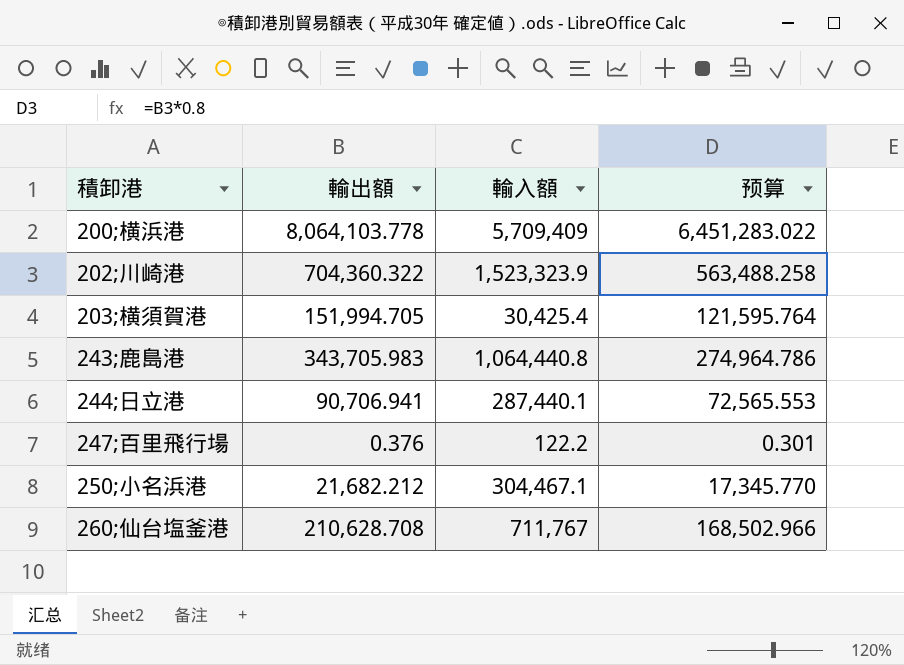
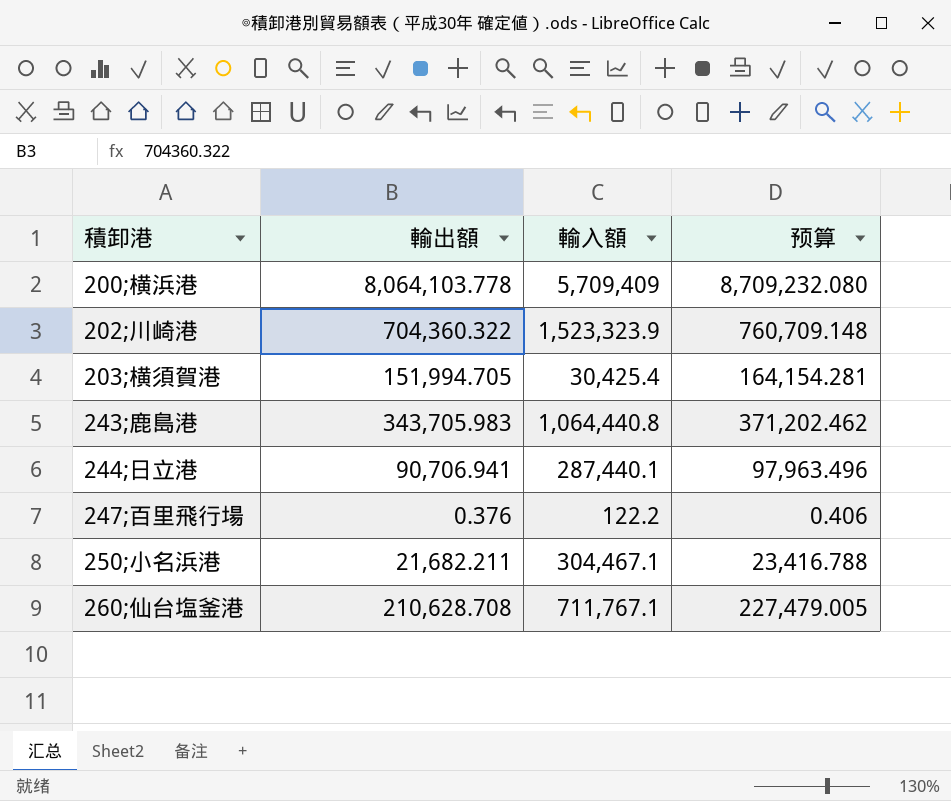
column 预算 | formula: [輸出額] * 0.8 -> [輸出額] * 1.08
250;小名浜港 | 輸出額: 21,682.212 -> 21,682.211
260;仙台塩釜港 | 輸入額: 711,767 -> 711,767.1

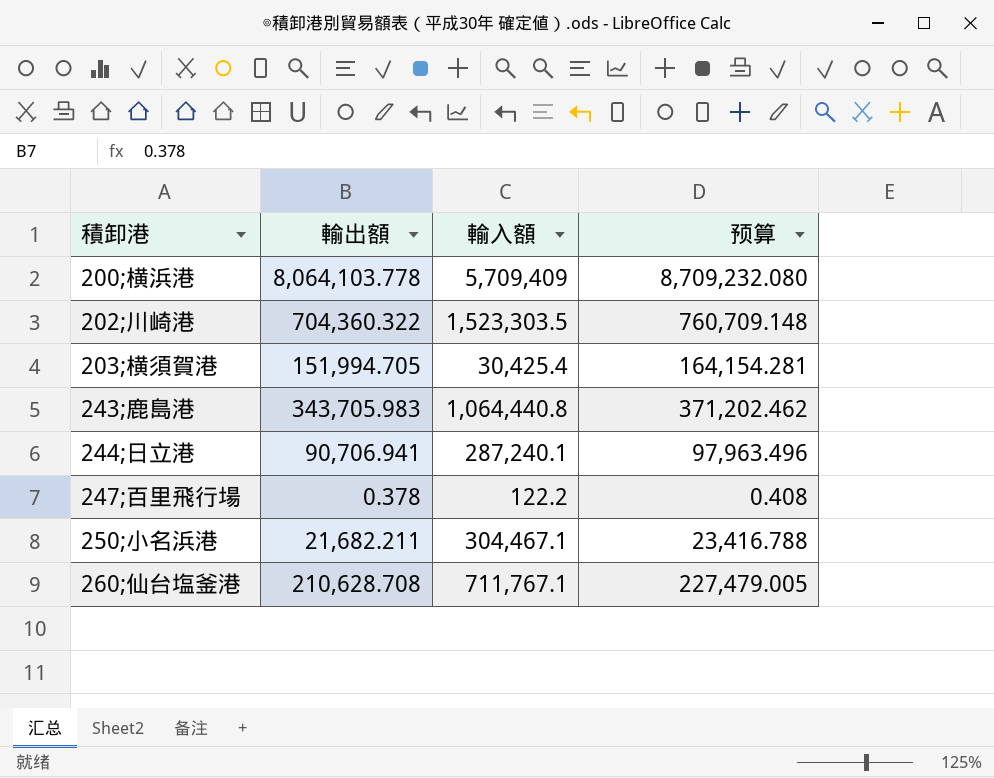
202;川崎港 | 輸入額: 1,523,323.9 -> 1,523,303.5
244;日立港 | 輸入額: 287,440.1 -> 287,240.1
247;百里飛行場 | 輸出額: 0.376 -> 0.378
247;百里飛行場 | 预算: 0.406 -> 0.408

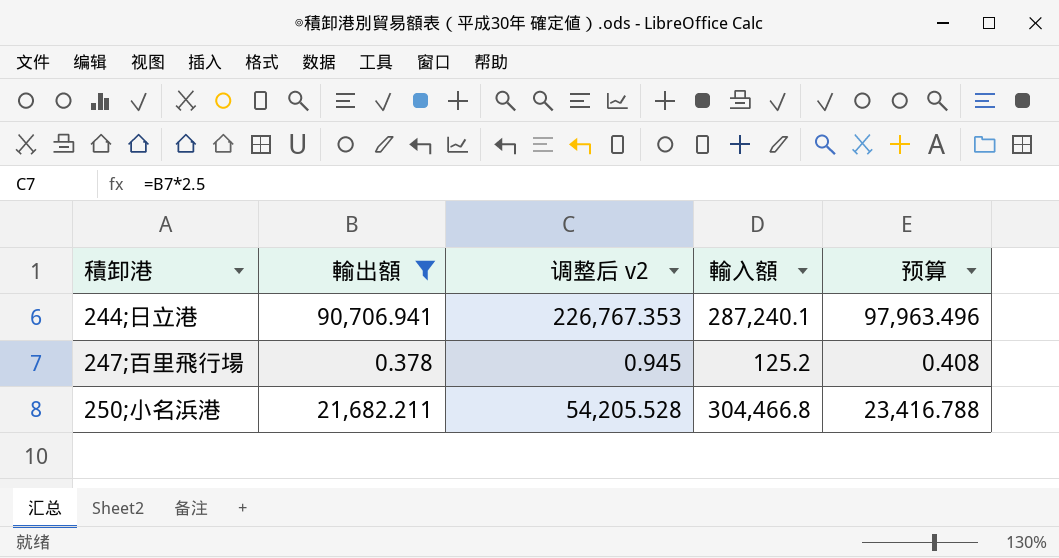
filter: none -> 輸出額 <= 90,706.941
column 调整后 v2 | formula: none -> [輸出額] * 2.5
247;百里飛行場 | 輸入額: 122.2 -> 125.2
250;小名浜港 | 輸入額: 304,467.1 -> 304,466.8

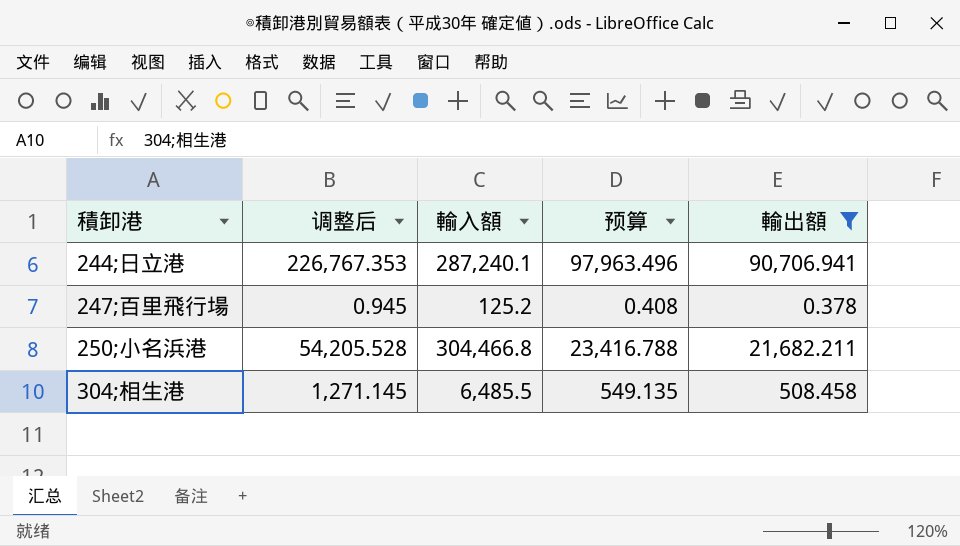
column name: 调整后 v2 -> 调整后
column 輸出額 | position: 2 -> 5
row 304;相生港: none -> 1,271.145 | 6,485.5 | 549.135 | 508.458

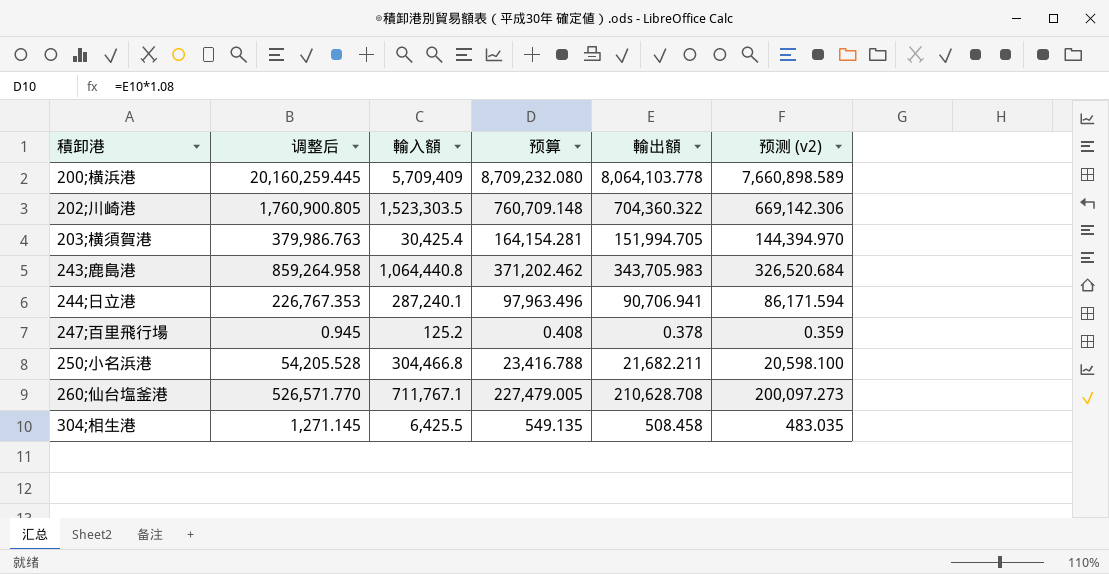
filter: 輸出額 <= 90,706.941 -> none
column 预测 (v2) | formula: none -> [輸出額] * 0.95
304;相生港 | 輸入額: 6,485.5 -> 6,425.5

